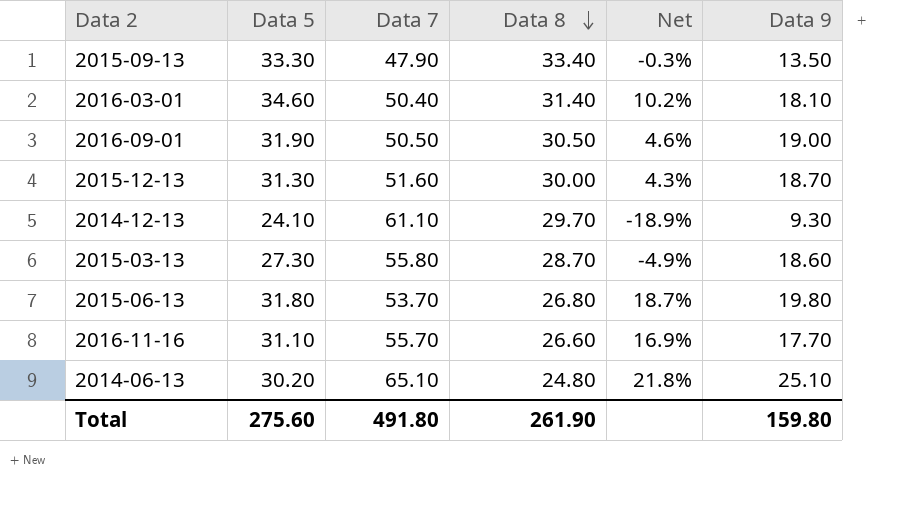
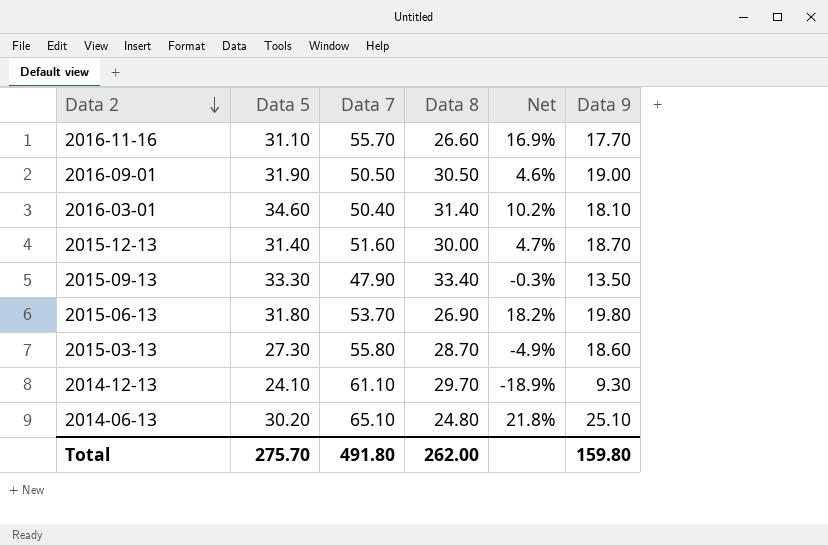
row order: Data 8 descending -> Data 2 descending
2015-12-13 | Data 5: 31.30 -> 31.40
2015-12-13 | Net: 4.3% -> 4.7%
2015-06-13 | Data 8: 26.80 -> 26.90
2015-06-13 | Net: 18.7% -> 18.2%
Total | Data 5: 275.60 -> 275.70
Total | Data 8: 261.90 -> 262.00

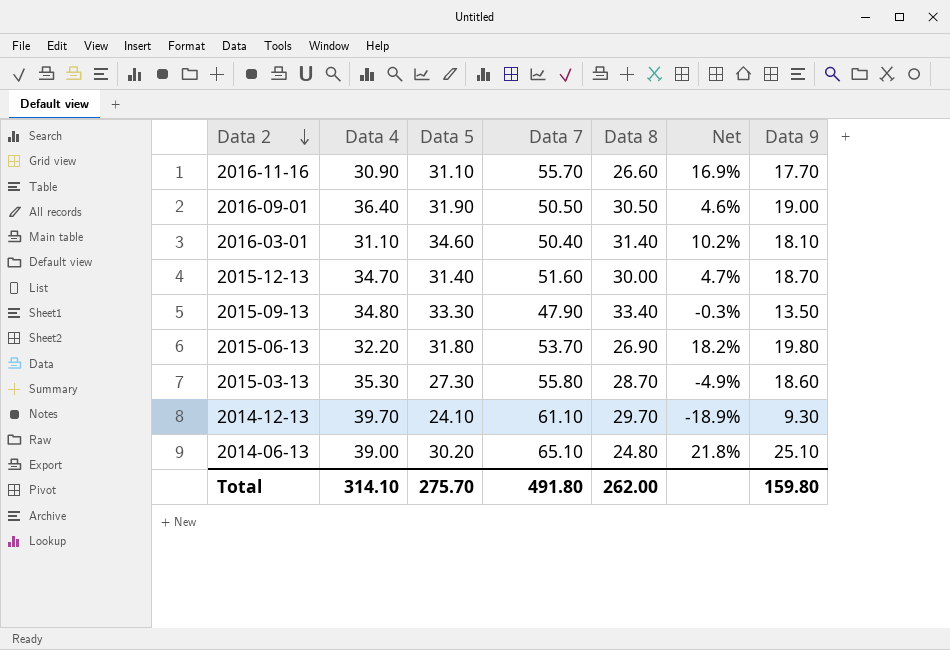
column Data 4 | position: none -> 2

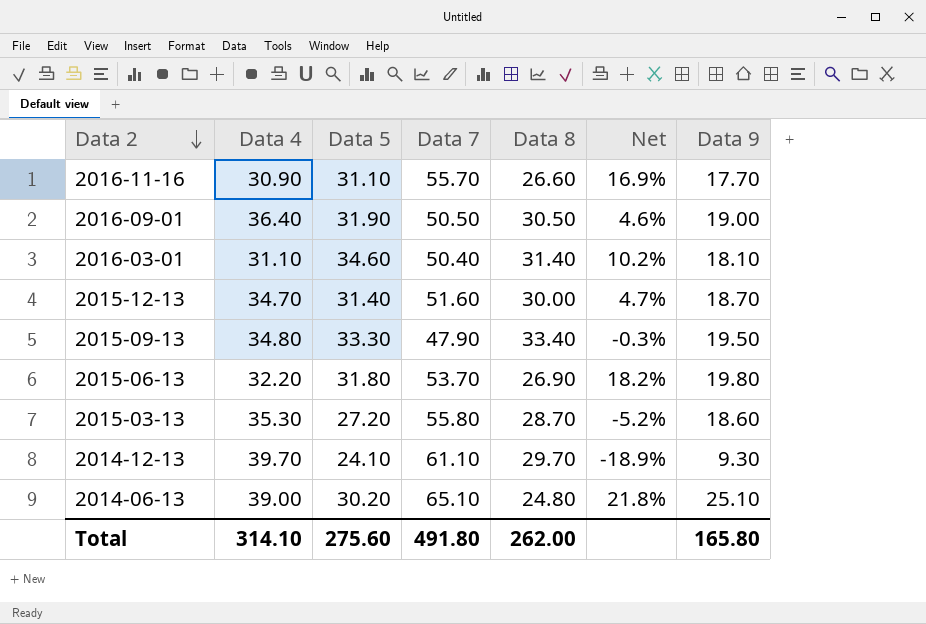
2015-09-13 | Data 9: 13.50 -> 19.50
2015-03-13 | Data 5: 27.30 -> 27.20
2015-03-13 | Net: -4.9% -> -5.2%
Total | Data 5: 275.70 -> 275.60
Total | Data 9: 159.80 -> 165.80

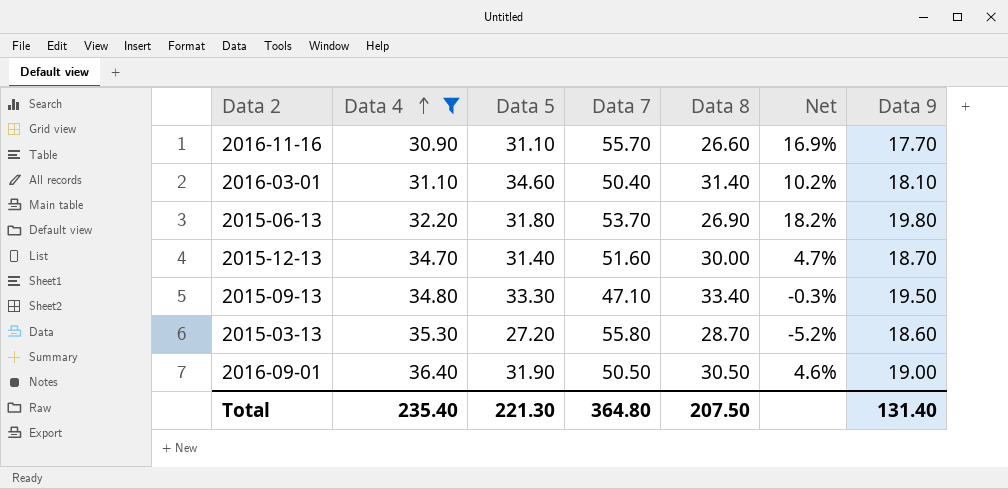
filter: none -> Data 4 <= 36.40
row order: Data 2 descending -> Data 4 ascending
2015-09-13 | Data 7: 47.90 -> 47.10
Total | Data 4: 314.10 -> 235.40
Total | Data 5: 275.60 -> 221.30
Total | Data 7: 491.80 -> 364.80
Total | Data 8: 262.00 -> 207.50
Total | Data 9: 165.80 -> 131.40

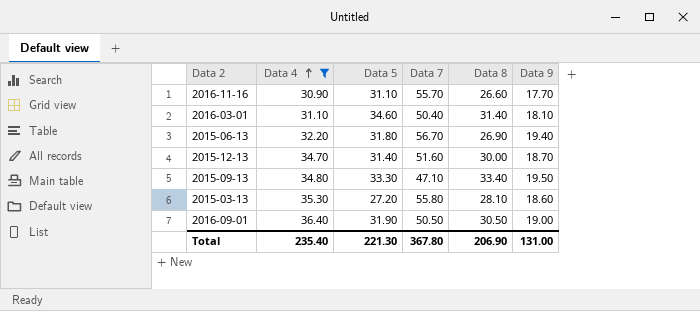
column Net | formula: ([Data 5] - [Data 8]) / [Data 8] -> none
2015-06-13 | Data 7: 53.70 -> 56.70
2015-06-13 | Data 9: 19.80 -> 19.40
2015-03-13 | Data 8: 28.70 -> 28.10
Total | Data 7: 364.80 -> 367.80
Total | Data 8: 207.50 -> 206.90
Total | Data 9: 131.40 -> 131.00

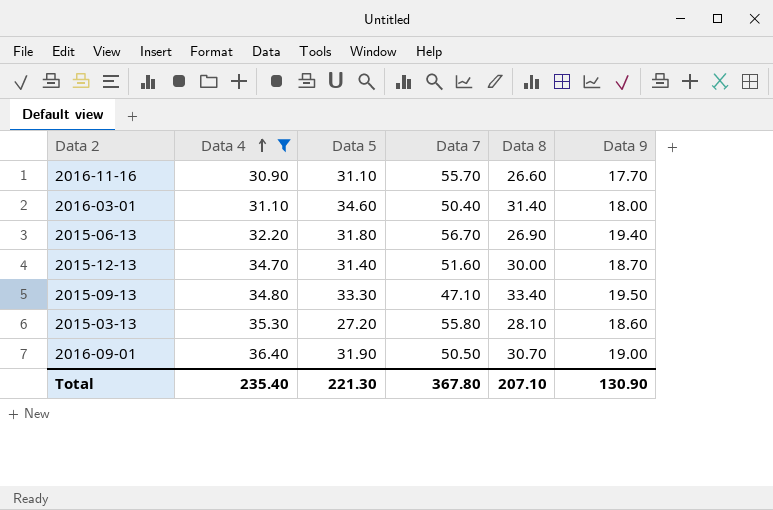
2016-03-01 | Data 9: 18.10 -> 18.00
2016-09-01 | Data 8: 30.50 -> 30.70
Total | Data 8: 206.90 -> 207.10
Total | Data 9: 131.00 -> 130.90

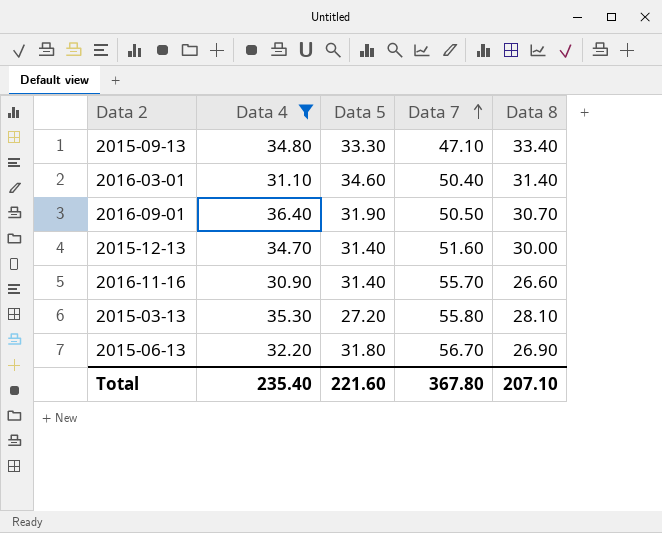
row order: Data 4 ascending -> Data 7 ascending
column Data 9 | position: 6 -> none
2016-11-16 | Data 5: 31.10 -> 31.40
Total | Data 5: 221.30 -> 221.60

